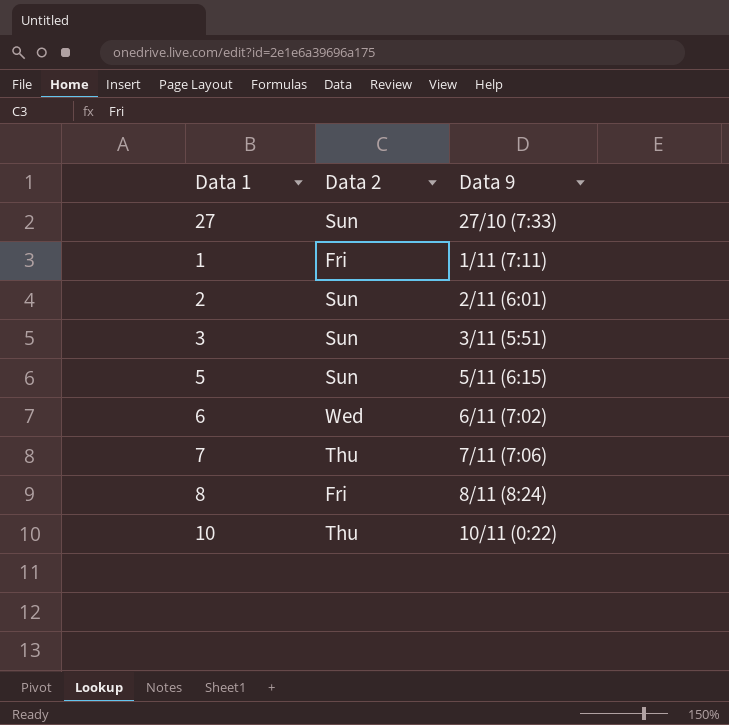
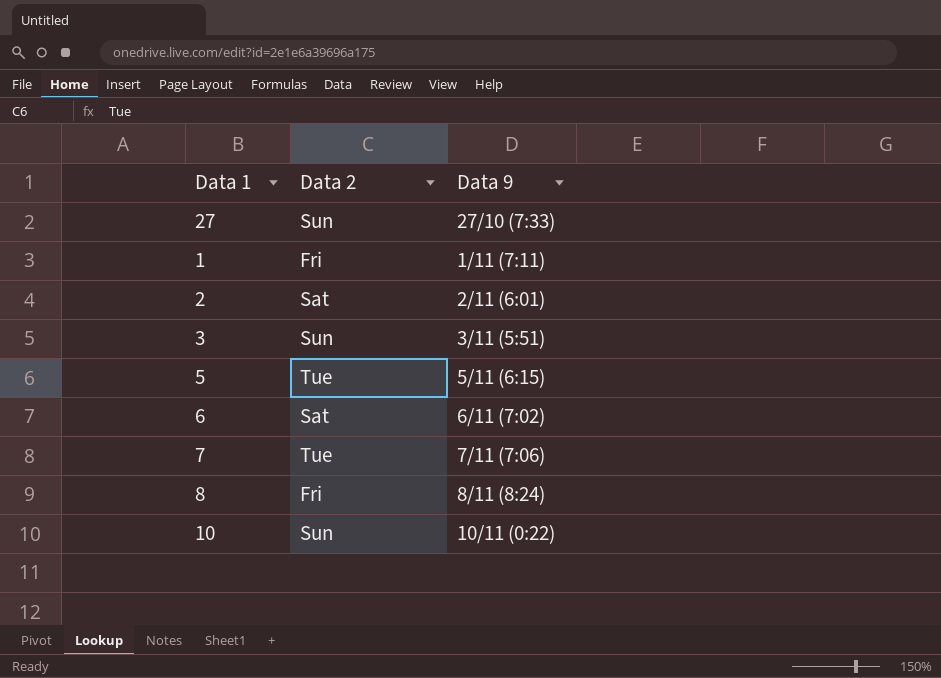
2 | Data 2: Sun -> Sat
5 | Data 2: Sun -> Tue
6 | Data 2: Wed -> Sat
7 | Data 2: Thu -> Tue
10 | Data 2: Thu -> Sun

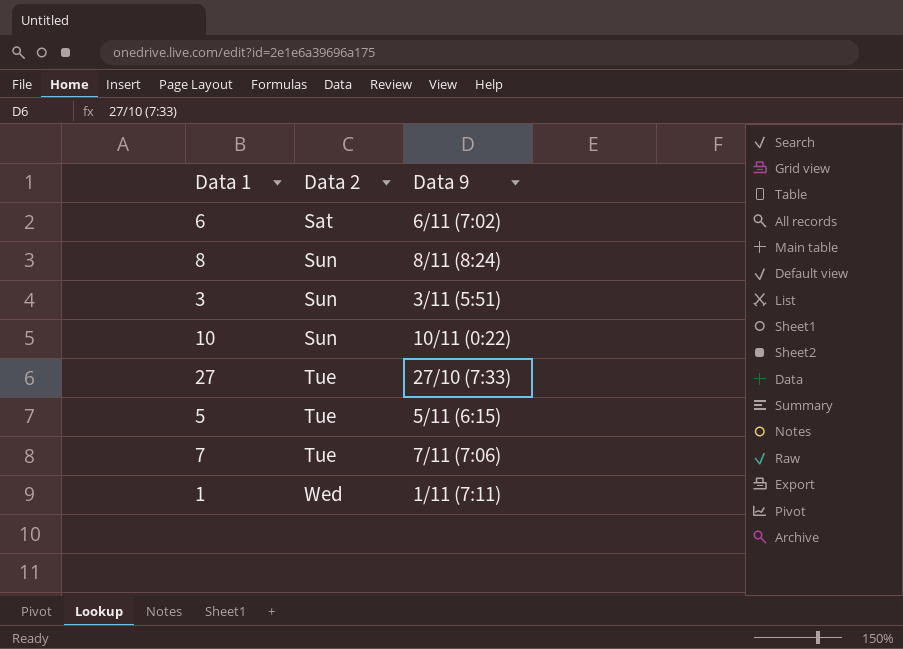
row order: none -> Data 2 ascending
row 2: Sat | 2/11 (6:01) -> none
8 | Data 2: Fri -> Sun
27 | Data 2: Sun -> Tue
1 | Data 2: Fri -> Wed

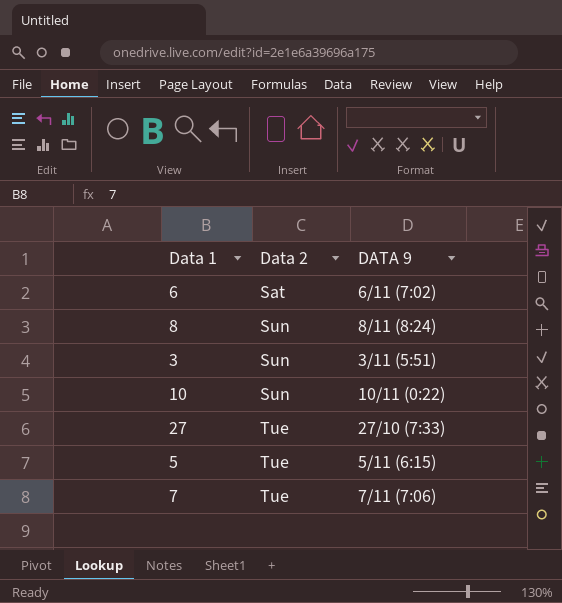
column name: Data 9 -> DATA 9
row 1: Wed | 1/11 (7:11) -> none

